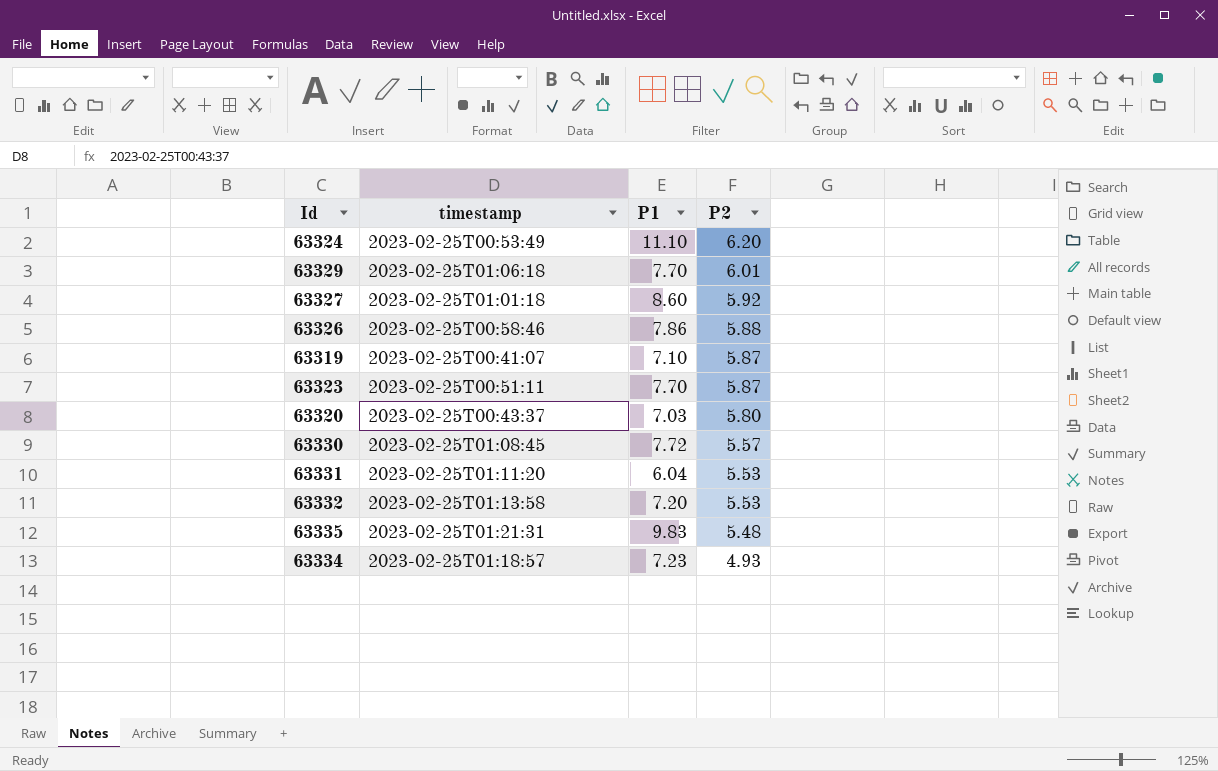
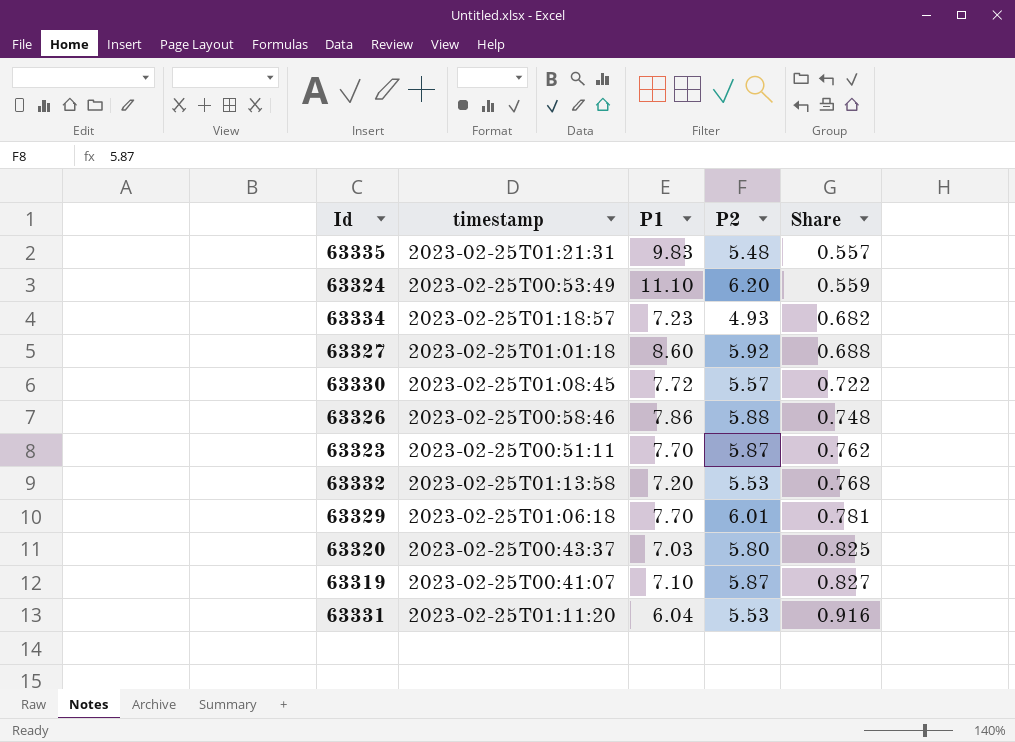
row order: P2 descending -> Share ascending
column Share | formula: none -> [P2] / [P1]

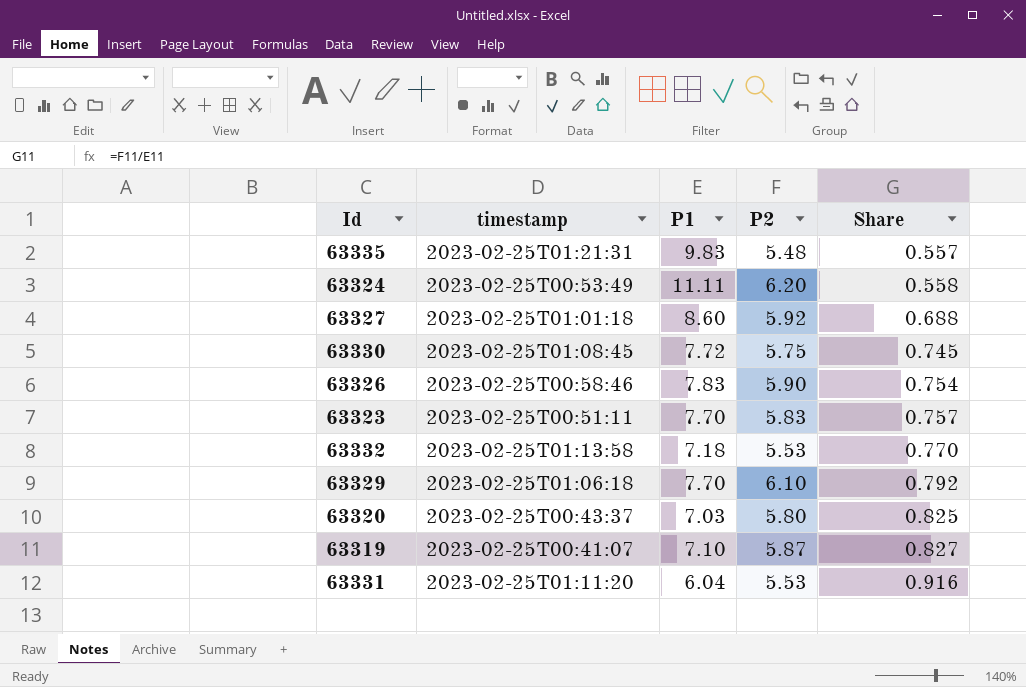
row 63334: 2023-02-25T01:18:57 | 7.23 | 4.93 | 0.682 -> none
63324 | P1: 11.10 -> 11.11
63324 | Share: 0.559 -> 0.558
63330 | P2: 5.57 -> 5.75
63330 | Share: 0.722 -> 0.745
63326 | P1: 7.86 -> 7.83
63326 | P2: 5.88 -> 5.90
63326 | Share: 0.748 -> 0.754
63323 | P2: 5.87 -> 5.83
63323 | Share: 0.762 -> 0.757
63332 | P1: 7.20 -> 7.18
63332 | Share: 0.768 -> 0.770
63329 | P2: 6.01 -> 6.10
63329 | Share: 0.781 -> 0.792

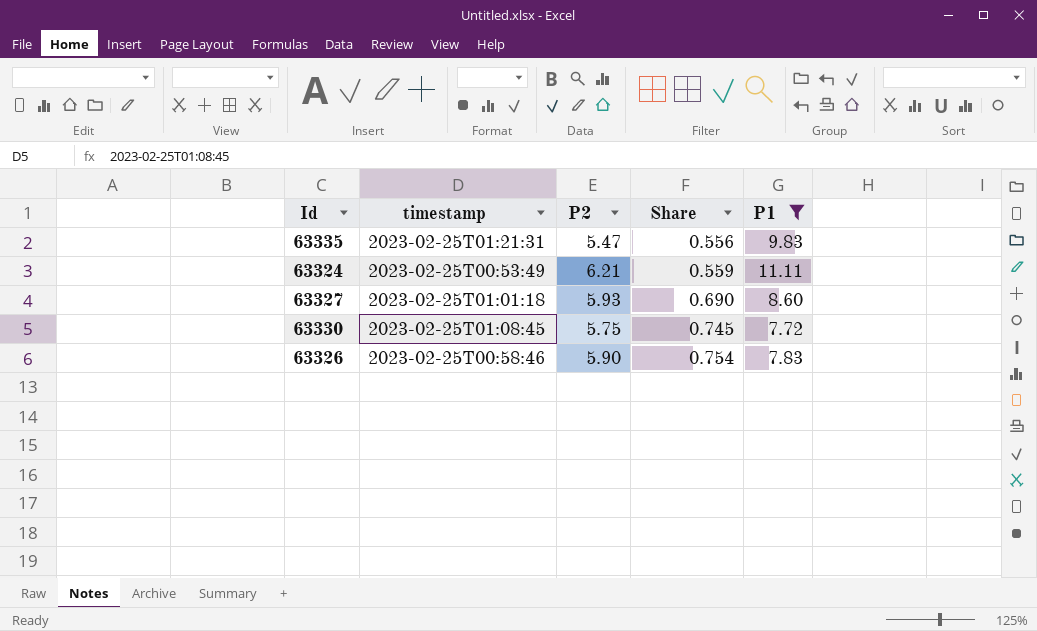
filter: none -> P1 >= 7.72
column P1 | position: 3 -> 5
63335 | P2: 5.48 -> 5.47
63335 | Share: 0.557 -> 0.556
63324 | P2: 6.20 -> 6.21
63324 | Share: 0.558 -> 0.559
63327 | P2: 5.92 -> 5.93
63327 | Share: 0.688 -> 0.690

